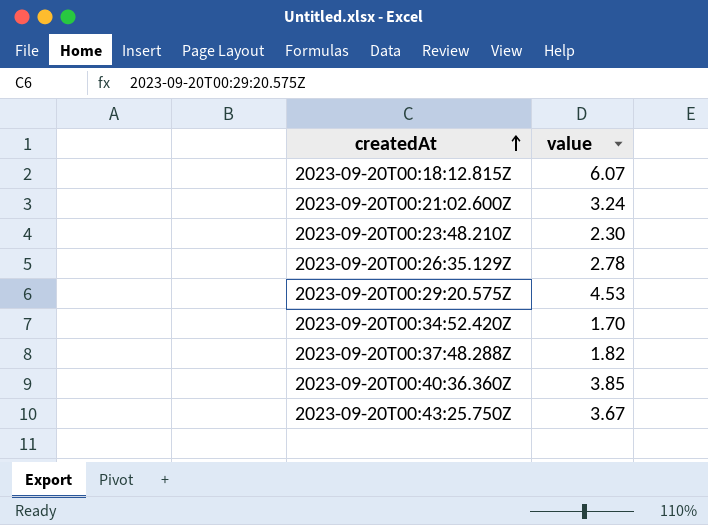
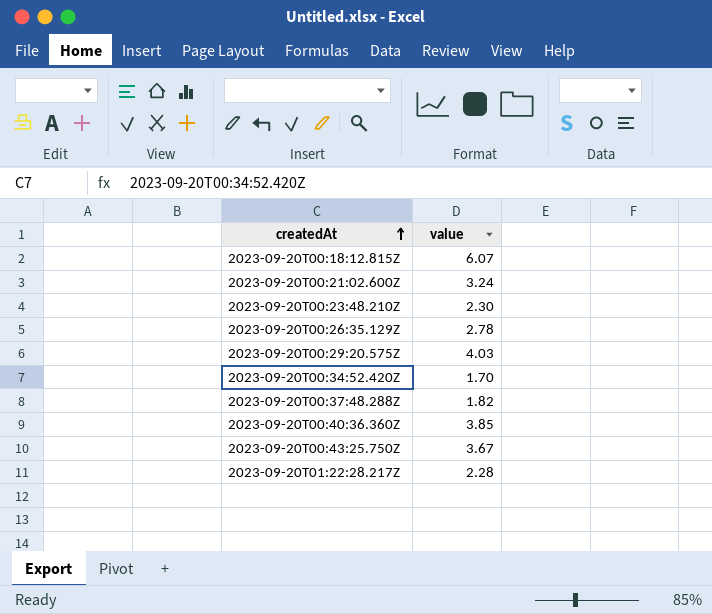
2023-09-20T00:29:20.575Z | value: 4.53 -> 4.03
row 2023-09-20T01:22:28.217Z: none -> 2.28

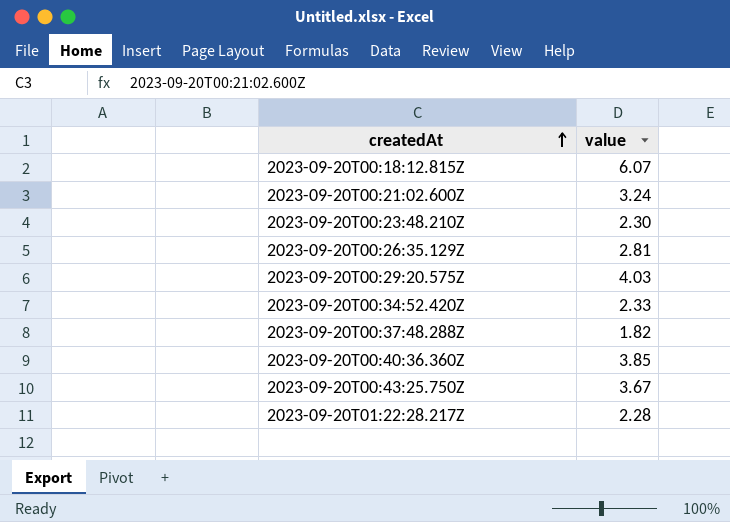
2023-09-20T00:26:35.129Z | value: 2.78 -> 2.81
2023-09-20T00:34:52.420Z | value: 1.70 -> 2.33

